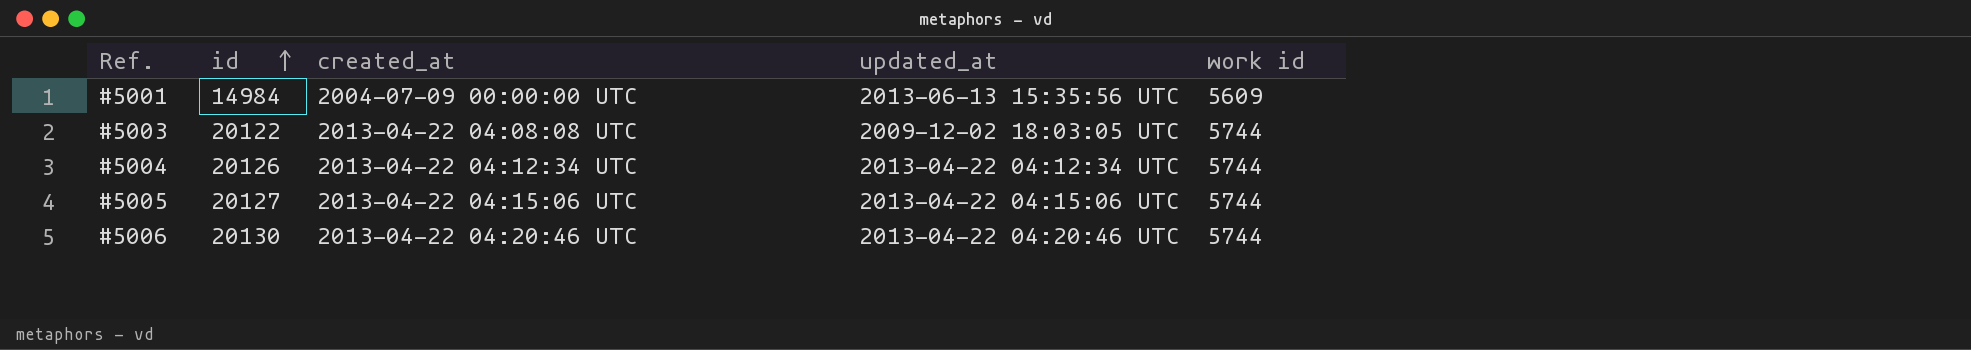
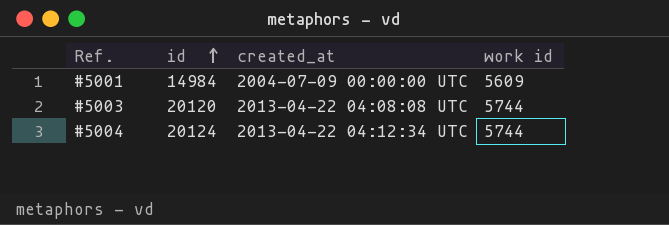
column updated_at | position: 4 -> none
row #5005: 20127 | 2013-04-22 04:15:06 UTC | 2013-04-22 04:15:06 UTC | 5744 -> none
row #5006: 20130 | 2013-04-22 04:20:46 UTC | 2013-04-22 04:20:46 UTC | 5744 -> none
#5003 | id: 20122 -> 20120
#5004 | id: 20126 -> 20124

